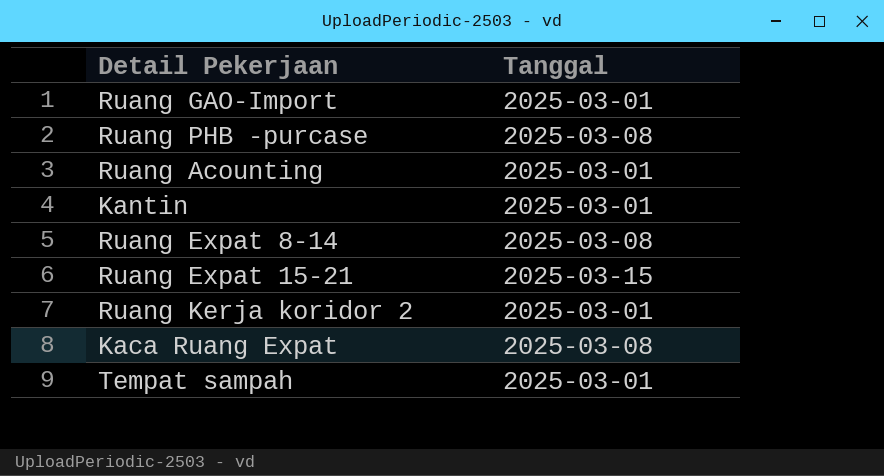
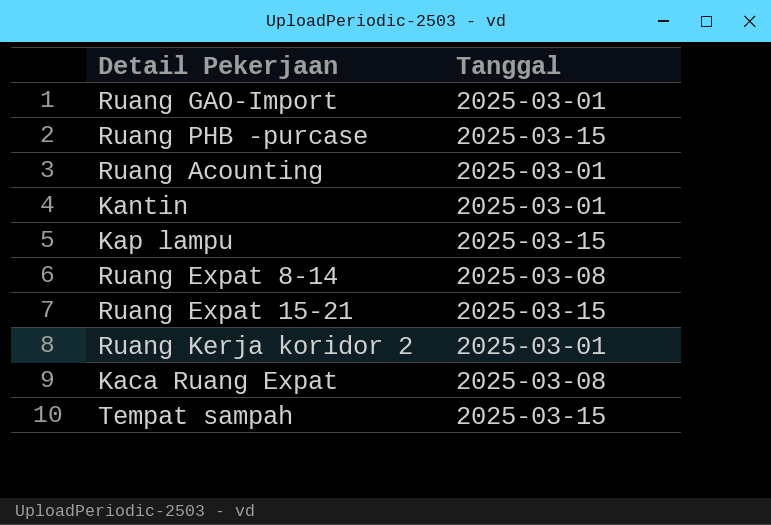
Ruang PHB -purcase | Tanggal: 2025-03-08 -> 2025-03-15
row Kap lampu: none -> 2025-03-15
Tempat sampah | Tanggal: 2025-03-01 -> 2025-03-15

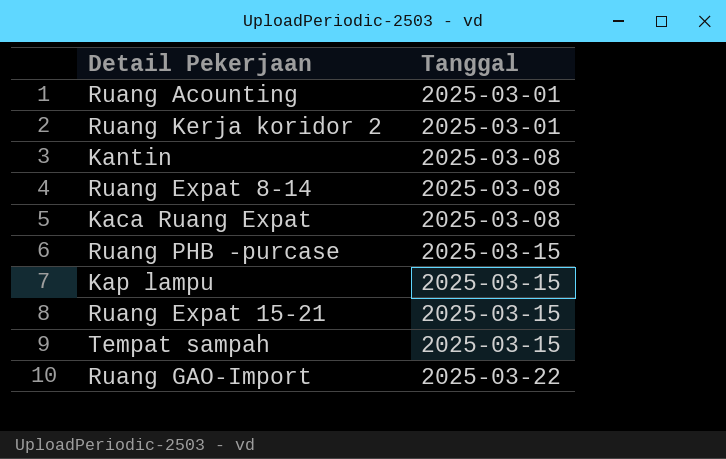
row order: none -> Tanggal ascending
Kantin | Tanggal: 2025-03-01 -> 2025-03-08
Ruang GAO-Import | Tanggal: 2025-03-01 -> 2025-03-22

